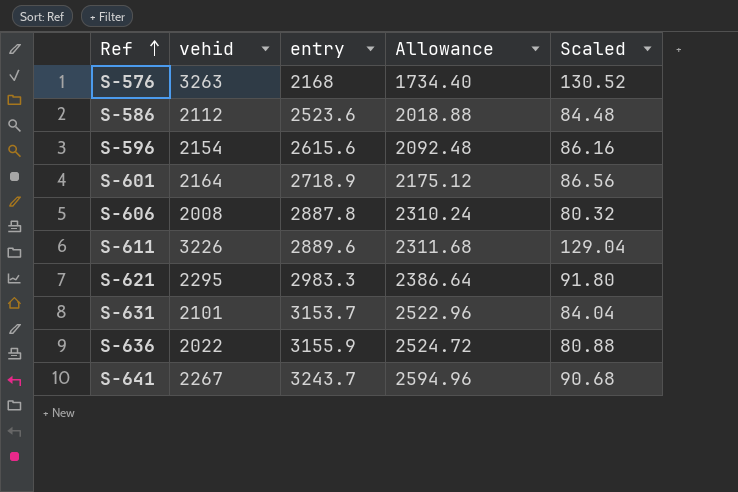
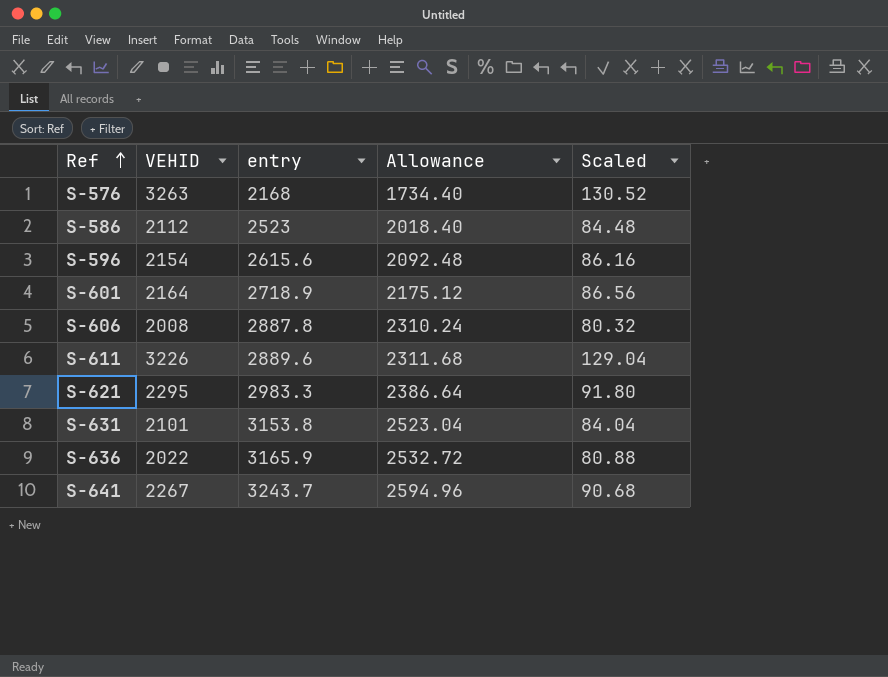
column name: vehid -> VEHID
S-586 | entry: 2523.6 -> 2523
S-586 | Allowance: 2018.88 -> 2018.40
S-631 | entry: 3153.7 -> 3153.8
S-631 | Allowance: 2522.96 -> 2523.04
S-636 | entry: 3155.9 -> 3165.9
S-636 | Allowance: 2524.72 -> 2532.72

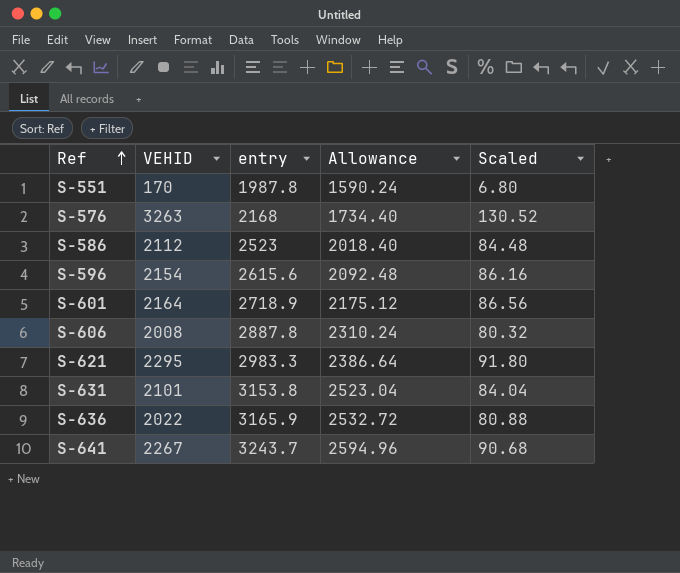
row S-611: 3226 | 2889.6 | 2311.68 | 129.04 -> none
row S-551: none -> 170 | 1987.8 | 1590.24 | 6.80

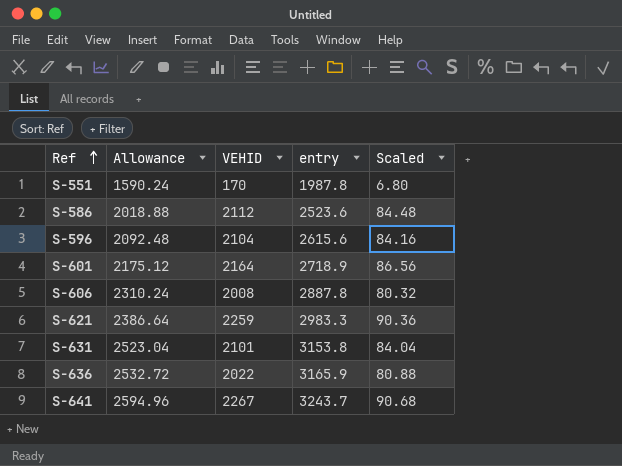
column Allowance | position: 4 -> 2
row S-576: 3263 | 2168 | 1734.40 | 130.52 -> none
S-586 | Allowance: 2018.40 -> 2018.88
S-586 | entry: 2523 -> 2523.6
S-596 | VEHID: 2154 -> 2104
S-596 | Scaled: 86.16 -> 84.16
S-621 | VEHID: 2295 -> 2259
S-621 | Scaled: 91.80 -> 90.36

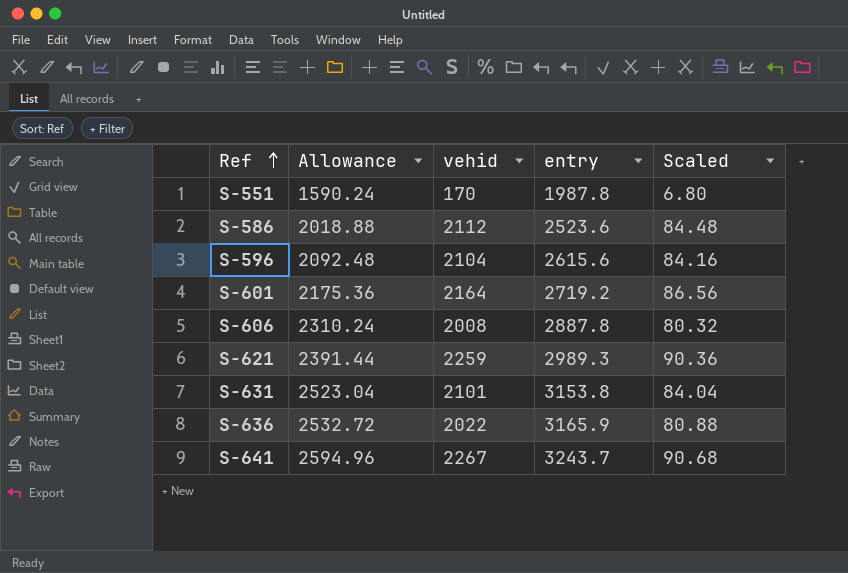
column name: VEHID -> vehid
S-601 | Allowance: 2175.12 -> 2175.36
S-601 | entry: 2718.9 -> 2719.2
S-621 | Allowance: 2386.64 -> 2391.44
S-621 | entry: 2983.3 -> 2989.3

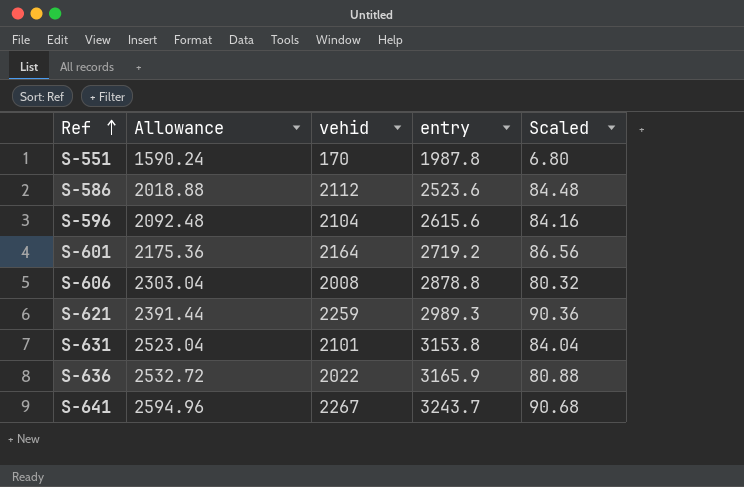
S-606 | Allowance: 2310.24 -> 2303.04
S-606 | entry: 2887.8 -> 2878.8

